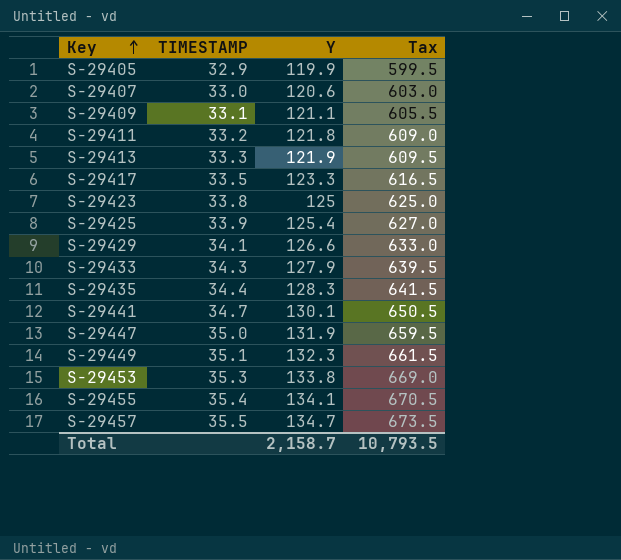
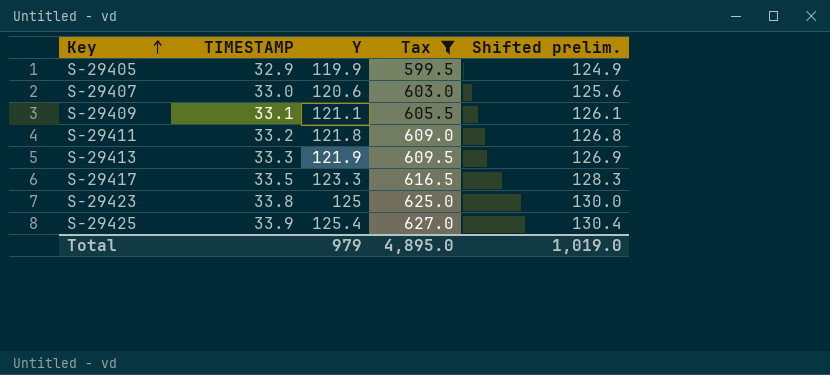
filter: none -> Tax <= 627.0
column Shifted prelim. | formula: none -> [Y] + 5
Total | Y: 2,158.7 -> 979
Total | Tax: 10,793.5 -> 4,895.0

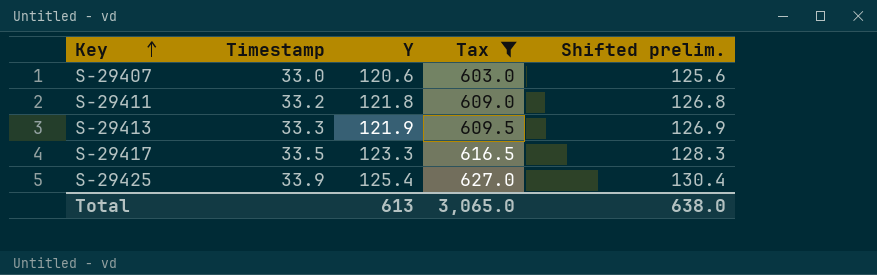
column name: TIMESTAMP -> Timestamp
row S-29405: 32.9 | 119.9 | 599.5 | 124.9 -> none
row S-29409: 33.1 | 121.1 | 605.5 | 126.1 -> none
row S-29423: 33.8 | 125 | 625.0 | 130.0 -> none
Total | Y: 979 -> 613
Total | Tax: 4,895.0 -> 3,065.0
Total | Shifted prelim.: 1,019.0 -> 638.0

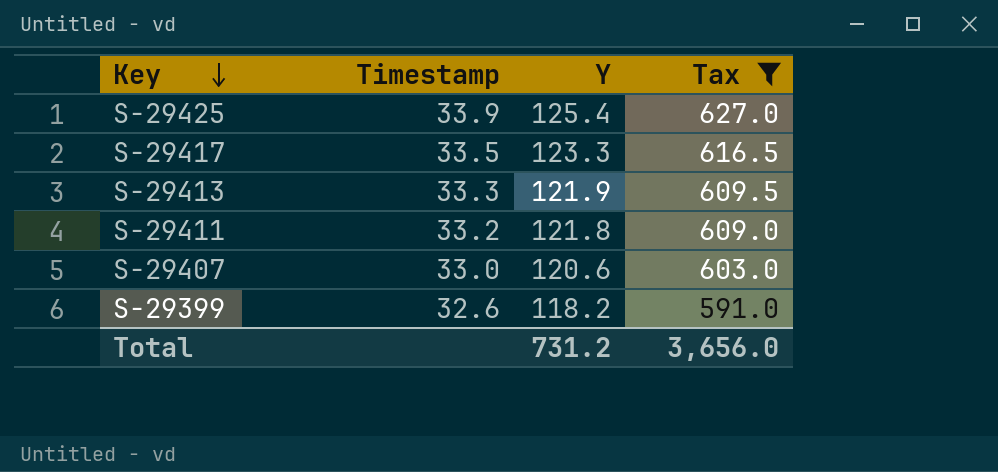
row order: Key ascending -> Key descending
column Shifted prelim. | formula: [Y] + 5 -> none
row S-29399: none -> 32.6 | 118.2 | 591.0
Total | Y: 613 -> 731.2
Total | Tax: 3,065.0 -> 3,656.0

